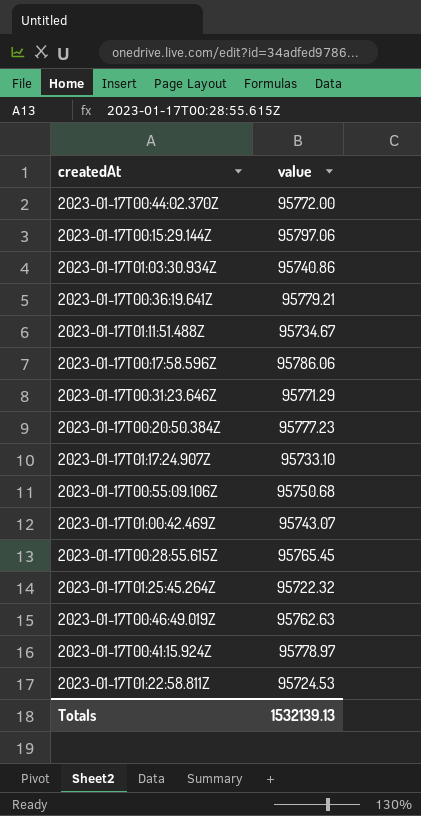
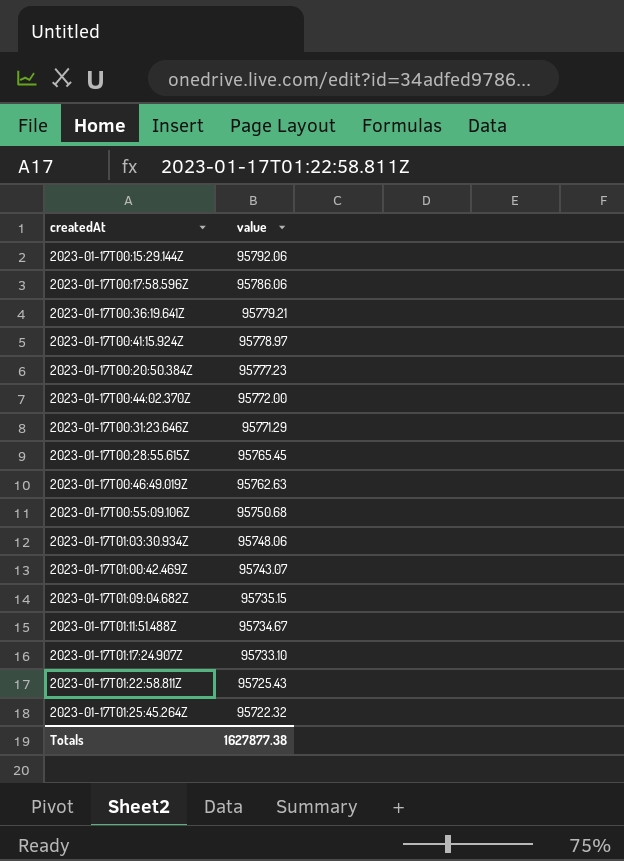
row order: none -> value descending
2023-01-17T00:15:29.144Z | value: 95797.06 -> 95792.06
2023-01-17T01:03:30.934Z | value: 95740.86 -> 95748.06
row 2023-01-17T01:09:04.682Z: none -> 95735.15
2023-01-17T01:22:58.811Z | value: 95724.53 -> 95725.43
Totals | value: 1532139.13 -> 1627877.38

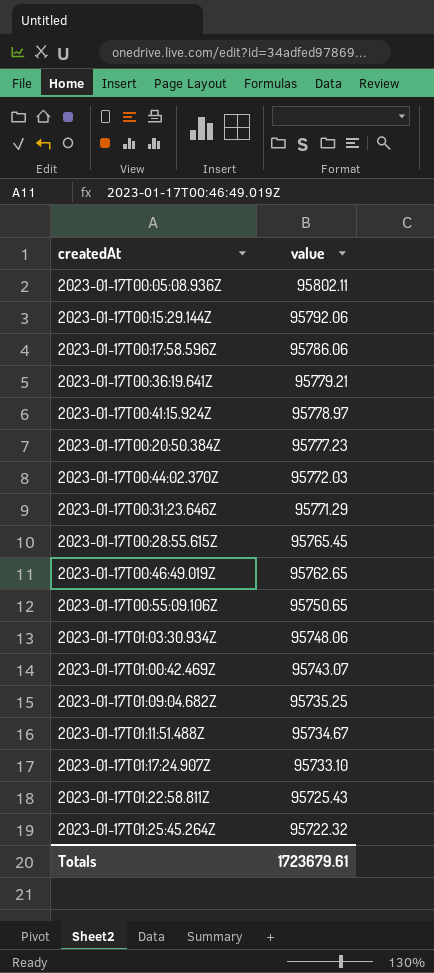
row 2023-01-17T00:05:08.936Z: none -> 95802.11
2023-01-17T00:44:02.370Z | value: 95772.00 -> 95772.03
2023-01-17T00:46:49.019Z | value: 95762.63 -> 95762.65
2023-01-17T00:55:09.106Z | value: 95750.68 -> 95750.65
2023-01-17T01:09:04.682Z | value: 95735.15 -> 95735.25
Totals | value: 1627877.38 -> 1723679.61

